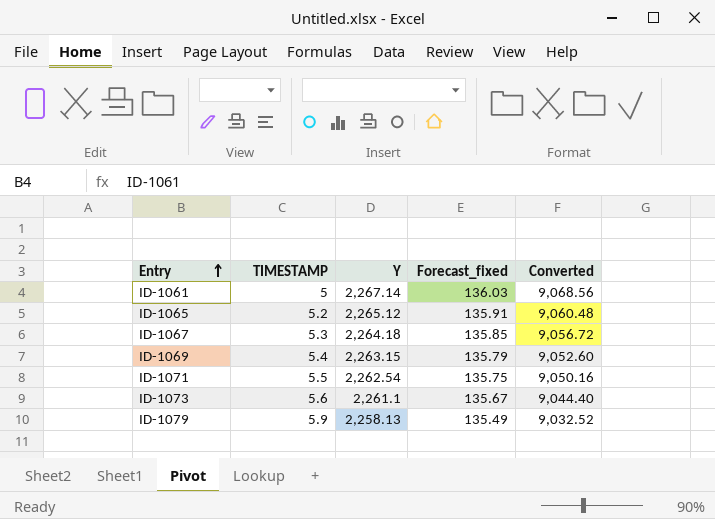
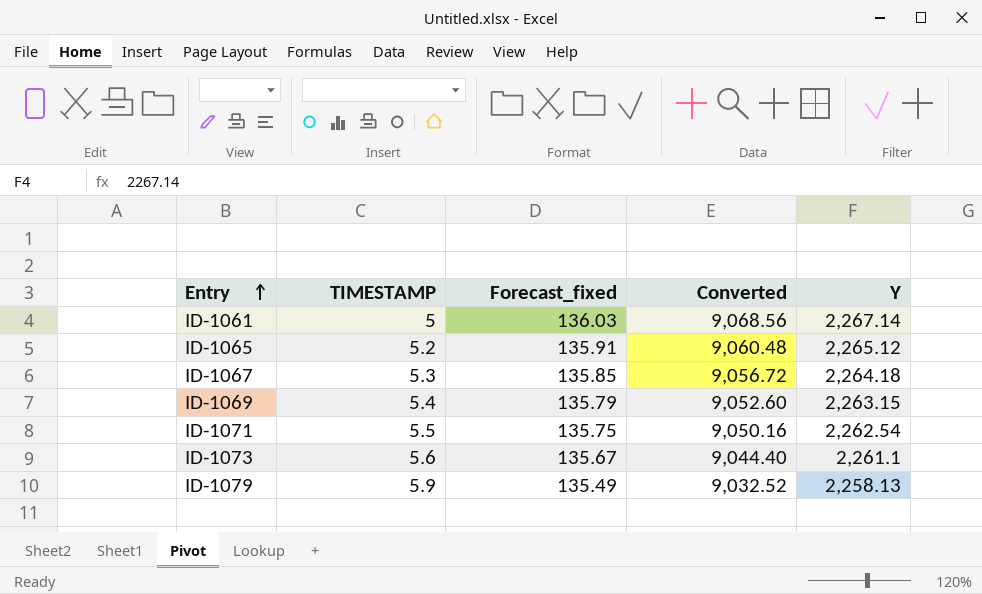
column Y | position: 3 -> 5

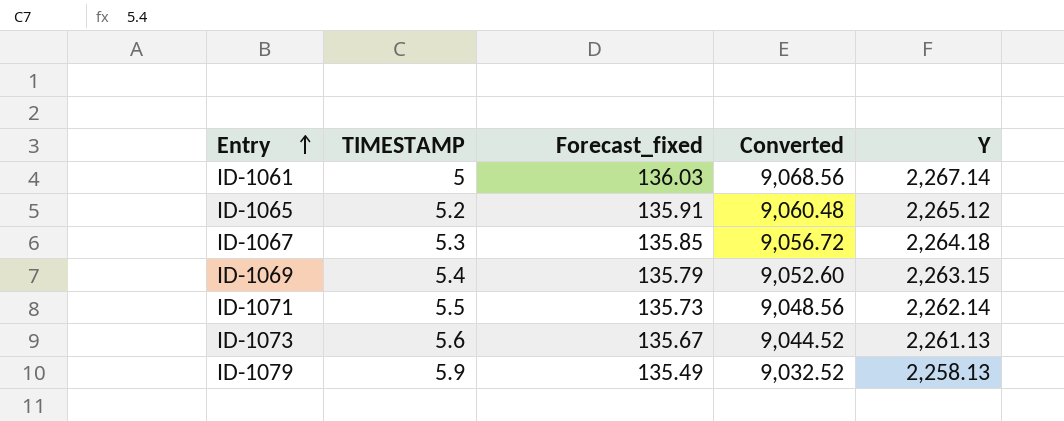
ID-1071 | Forecast_fixed: 135.75 -> 135.73
ID-1071 | Converted: 9,050.16 -> 9,048.56
ID-1071 | Y: 2,262.54 -> 2,262.14
ID-1073 | Converted: 9,044.40 -> 9,044.52
ID-1073 | Y: 2,261.1 -> 2,261.13

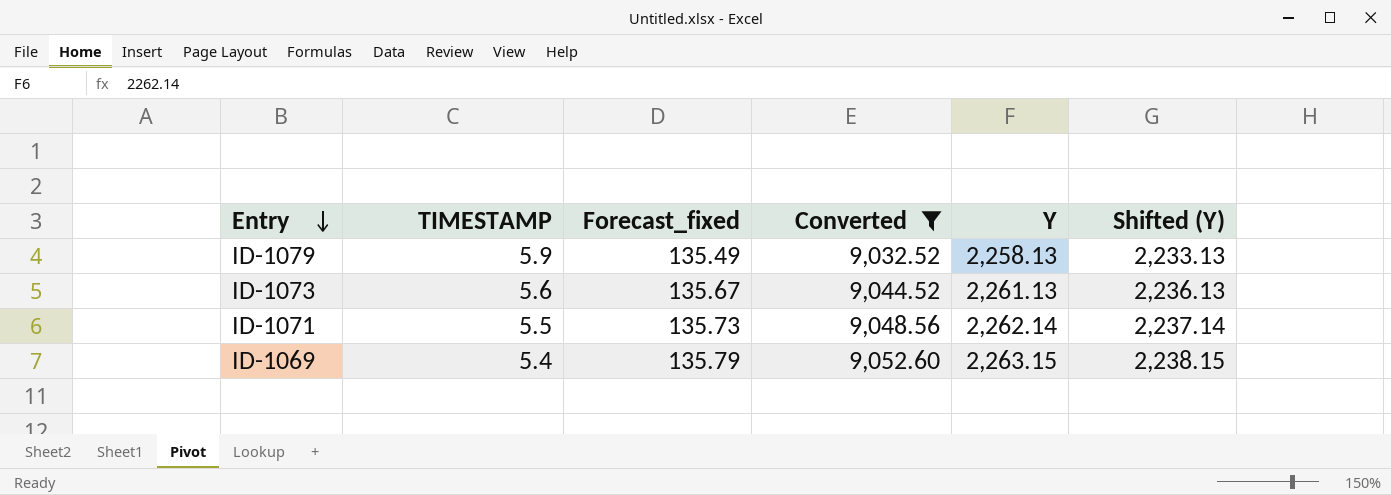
filter: none -> Converted <= 9,052.60
row order: Entry ascending -> Entry descending
column Shifted (Y) | formula: none -> [Y] - 25

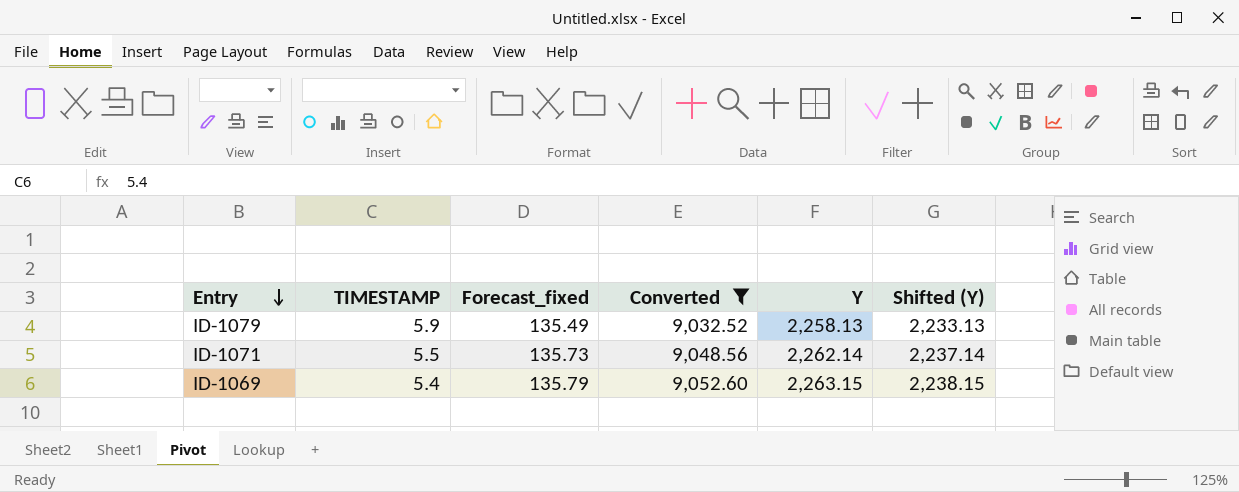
row ID-1073: 5.6 | 135.67 | 9,044.52 | 2,261.13 | 2,236.13 -> none

